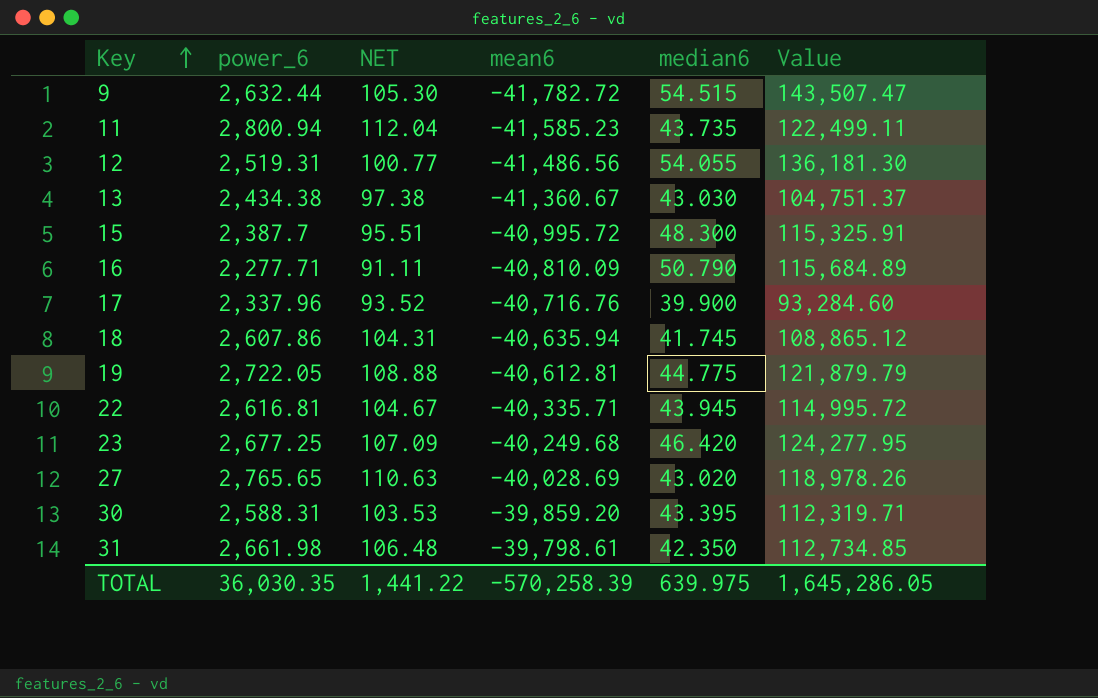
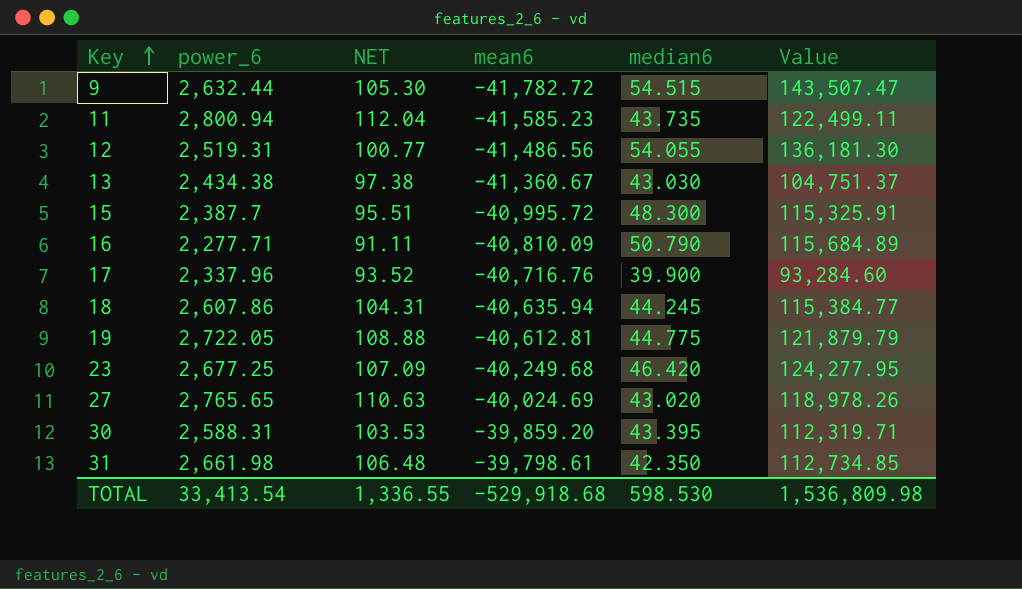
row 22: 2,616.81 | 104.67 | -40,335.71 | 43.945 | 114,995.72 -> none
18 | median6: 41.745 -> 44.245
18 | Value: 108,865.12 -> 115,384.77
27 | mean6: -40,028.69 -> -40,024.69
TOTAL | power_6: 36,030.35 -> 33,413.54
TOTAL | NET: 1,441.22 -> 1,336.55
TOTAL | mean6: -570,258.39 -> -529,918.68
TOTAL | median6: 639.975 -> 598.530
TOTAL | Value: 1,645,286.05 -> 1,536,809.98

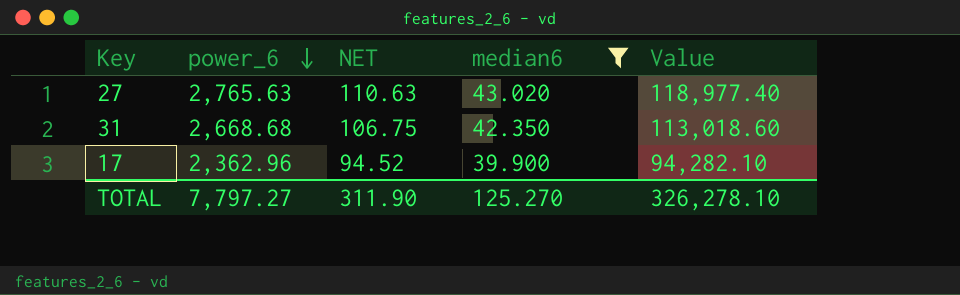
filter: none -> median6 <= 43.020
row order: Key ascending -> power_6 descending
column mean6 | position: 4 -> none
27 | power_6: 2,765.65 -> 2,765.63
27 | Value: 118,978.26 -> 118,977.40
31 | power_6: 2,661.98 -> 2,668.68
31 | NET: 106.48 -> 106.75
31 | Value: 112,734.85 -> 113,018.60
17 | power_6: 2,337.96 -> 2,362.96
17 | NET: 93.52 -> 94.52
17 | Value: 93,284.60 -> 94,282.10
TOTAL | power_6: 33,413.54 -> 7,797.27
TOTAL | NET: 1,336.55 -> 311.90
TOTAL | median6: 598.530 -> 125.270
TOTAL | Value: 1,536,809.98 -> 326,278.10

